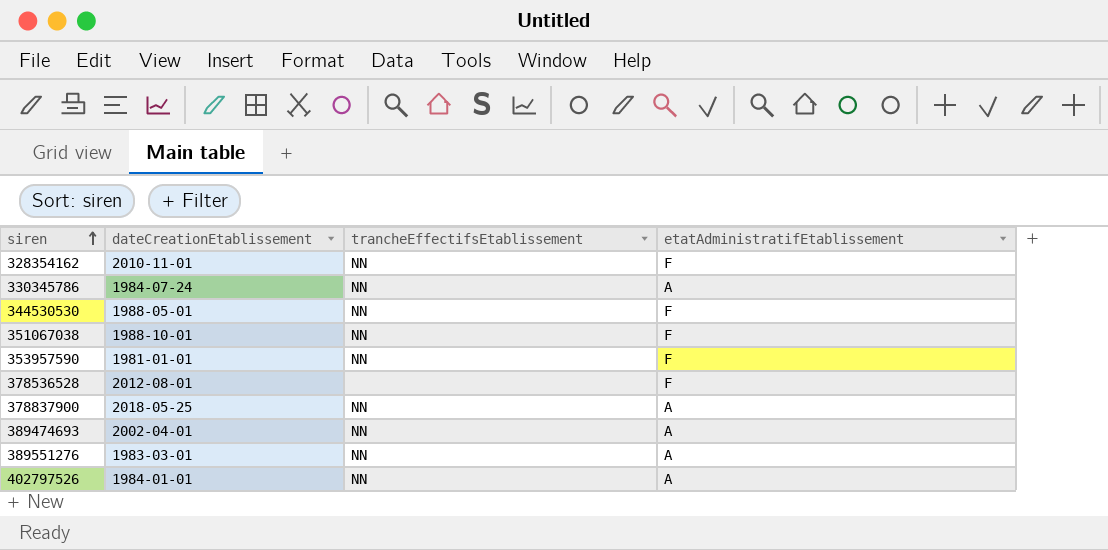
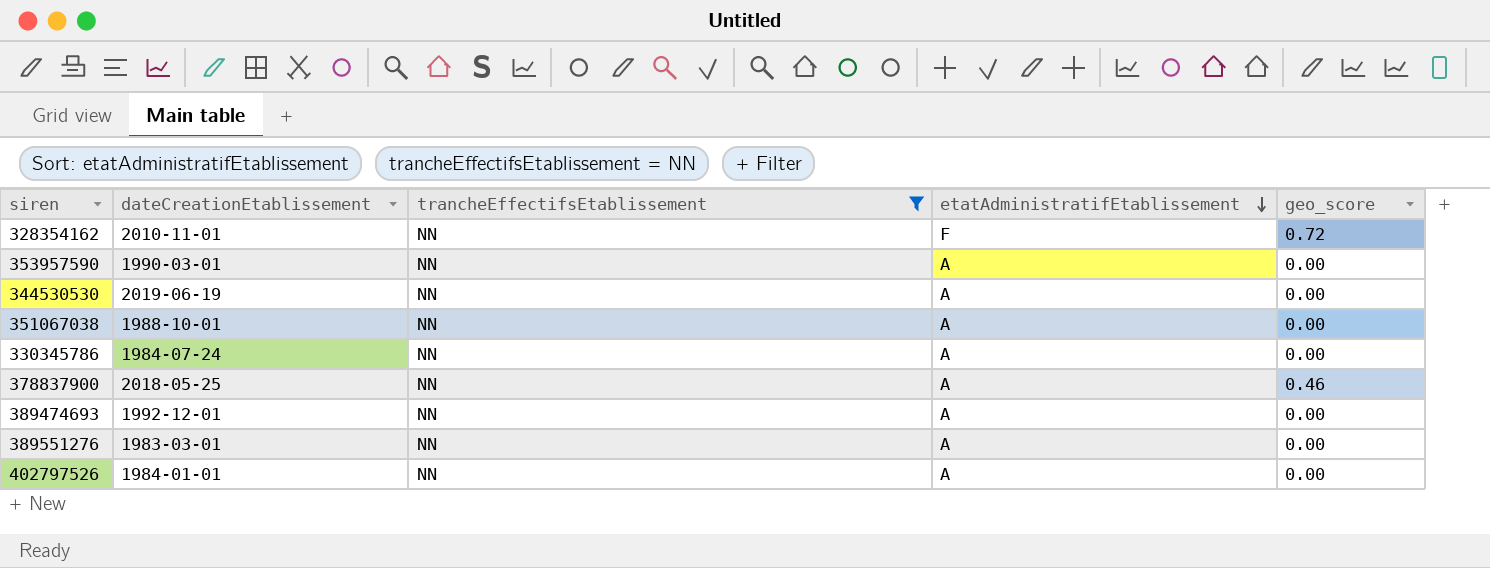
filter: none -> trancheEffectifsEtablissement = NN
row order: siren ascending -> etatAdministratifEtablissement descending
column geo_score | position: none -> 5
353957590 | dateCreationEtablissement: 1981-01-01 -> 1990-03-01
353957590 | etatAdministratifEtablissement: F -> A
344530530 | dateCreationEtablissement: 1988-05-01 -> 2019-06-19
344530530 | etatAdministratifEtablissement: F -> A
351067038 | etatAdministratifEtablissement: F -> A
389474693 | dateCreationEtablissement: 2002-04-01 -> 1992-12-01

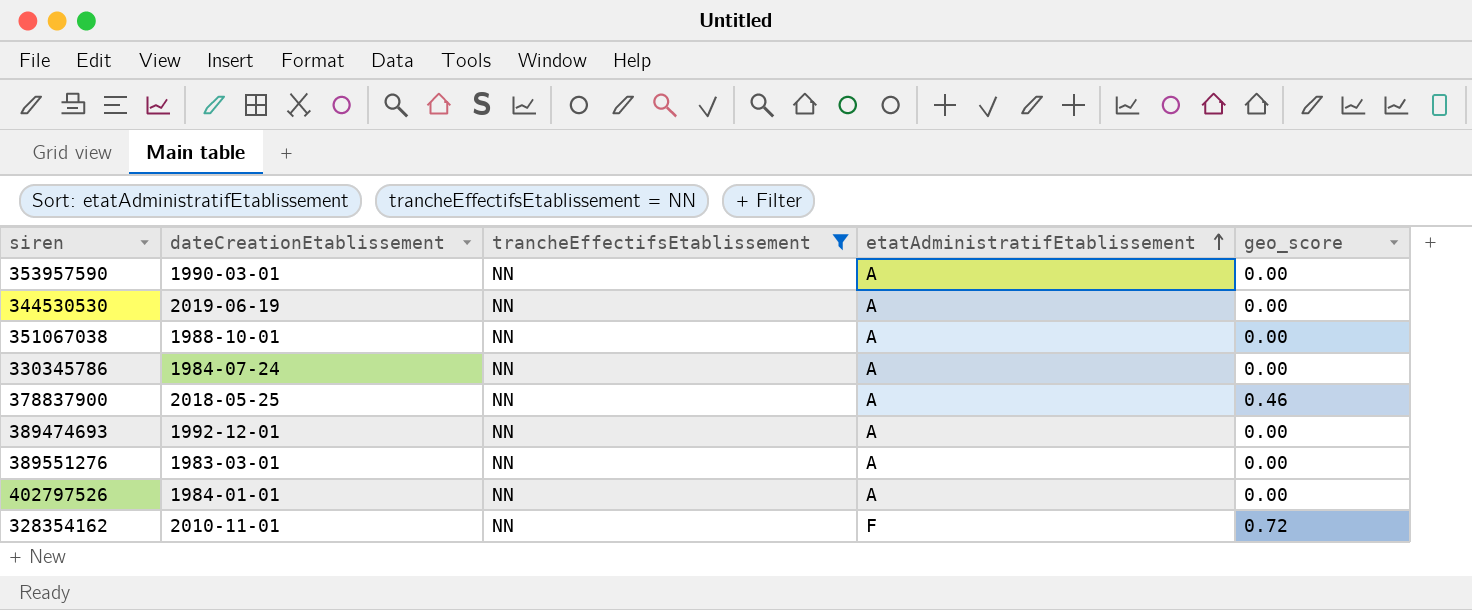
row order: etatAdministratifEtablissement descending -> etatAdministratifEtablissement ascending

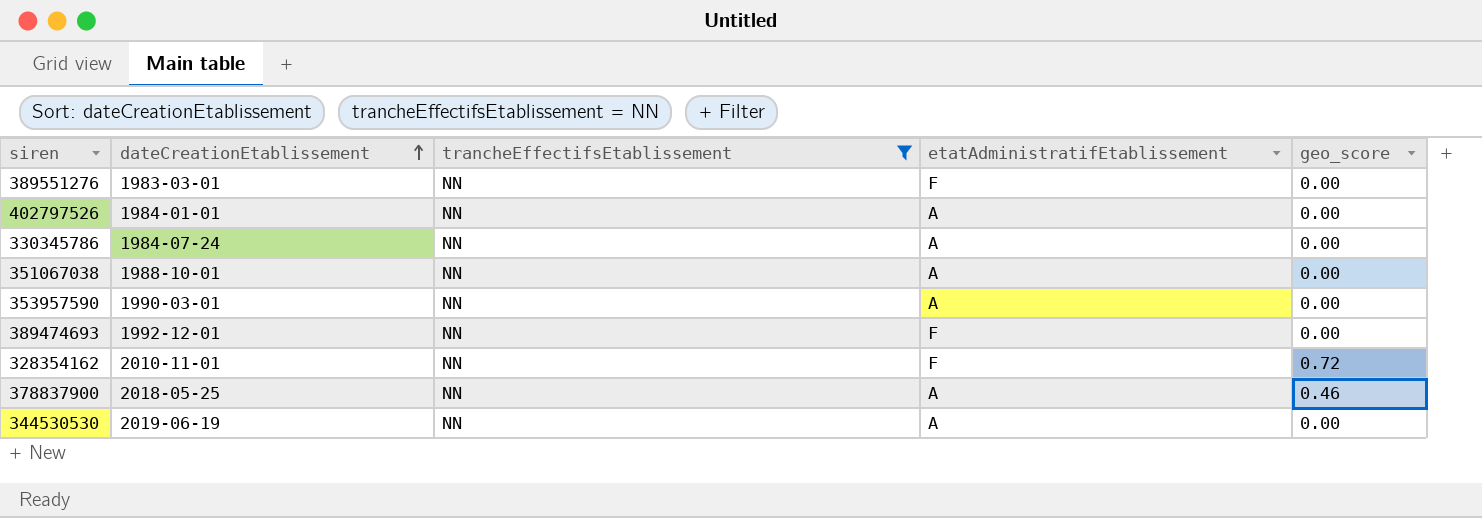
row order: etatAdministratifEtablissement ascending -> dateCreationEtablissement ascending
389551276 | etatAdministratifEtablissement: A -> F
389474693 | etatAdministratifEtablissement: A -> F

